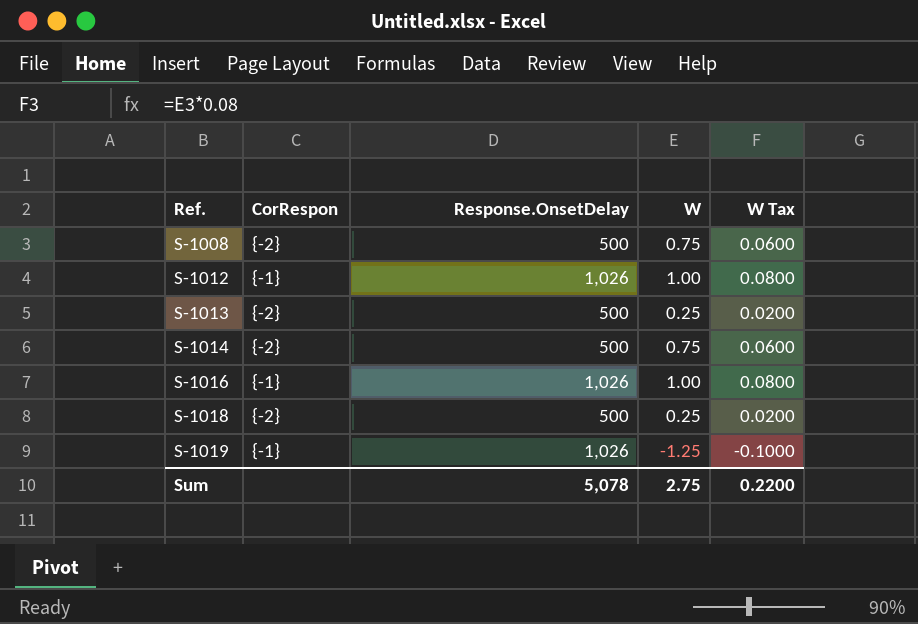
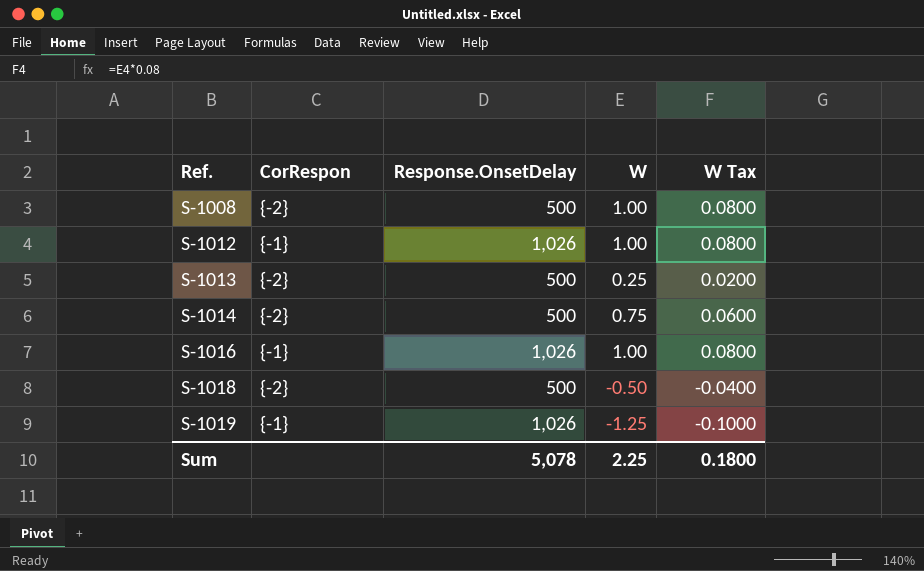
S-1008 | W: 0.75 -> 1.00
S-1008 | W Tax: 0.0600 -> 0.0800
S-1018 | W: 0.25 -> -0.50
S-1018 | W Tax: 0.0200 -> -0.0400
Sum | W: 2.75 -> 2.25
Sum | W Tax: 0.2200 -> 0.1800

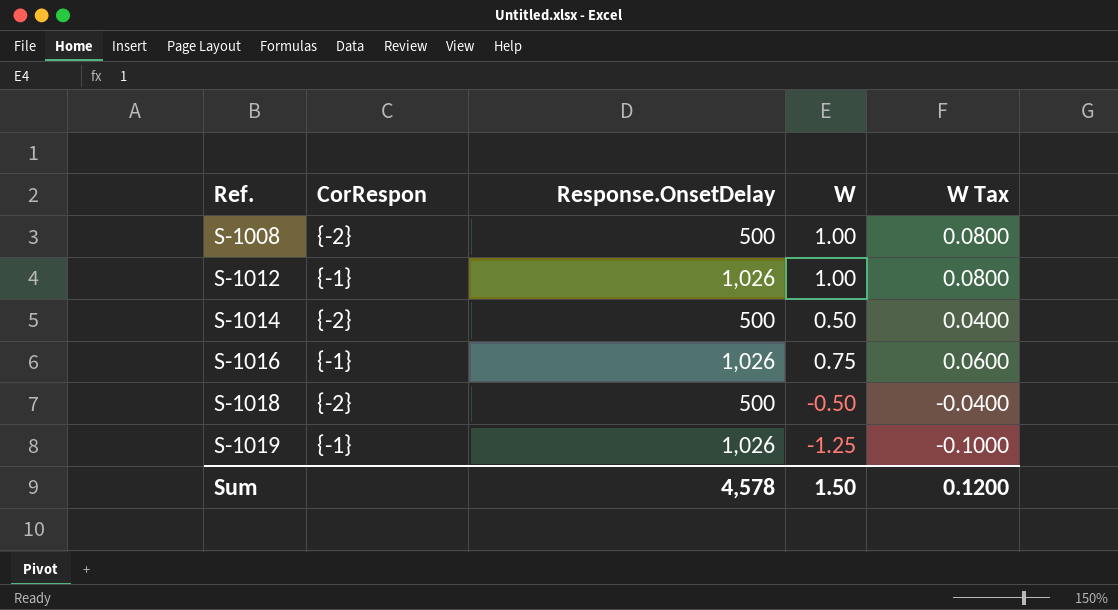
row S-1013: {-2} | 500 | 0.25 | 0.0200 -> none
S-1014 | W: 0.75 -> 0.50
S-1014 | W Tax: 0.0600 -> 0.0400
S-1016 | W: 1.00 -> 0.75
S-1016 | W Tax: 0.0800 -> 0.0600
Sum | Response.OnsetDelay: 5,078 -> 4,578
Sum | W: 2.25 -> 1.50
Sum | W Tax: 0.1800 -> 0.1200

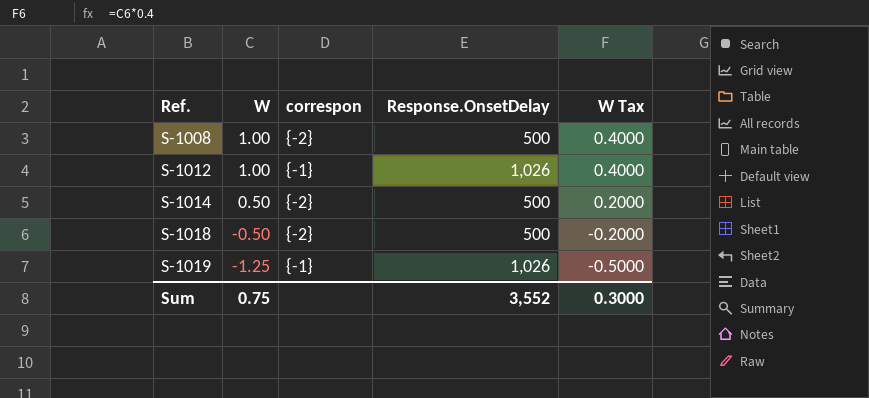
column W | position: 4 -> 2
column name: CorRespon -> correspon
column W Tax | formula: [W] * 0.08 -> [W] * 0.4
row S-1016: {-1} | 1,026 | 0.75 | 0.0600 -> none
Sum | W: 1.50 -> 0.75
Sum | Response.OnsetDelay: 4,578 -> 3,552
Sum | W Tax: 0.1200 -> 0.3000

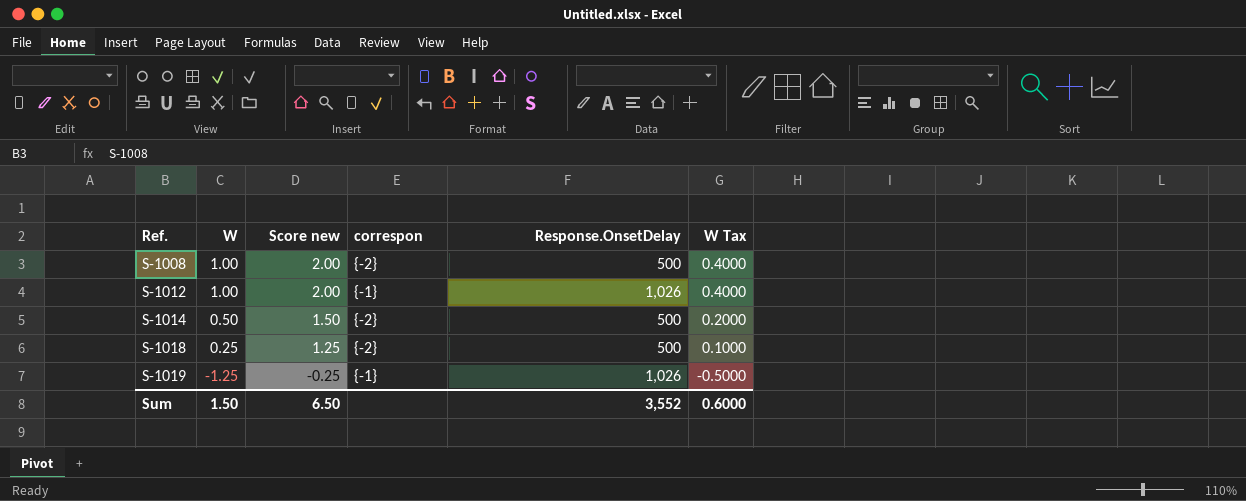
column Score new | formula: none -> [W] + 1
S-1018 | W: -0.50 -> 0.25
S-1018 | W Tax: -0.2000 -> 0.1000
Sum | W: 0.75 -> 1.50
Sum | W Tax: 0.3000 -> 0.6000

